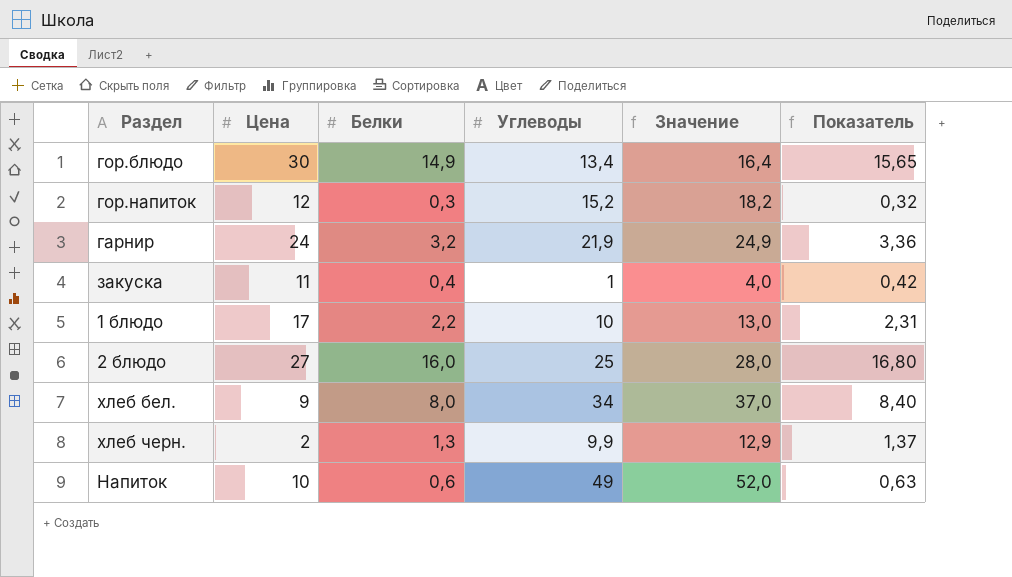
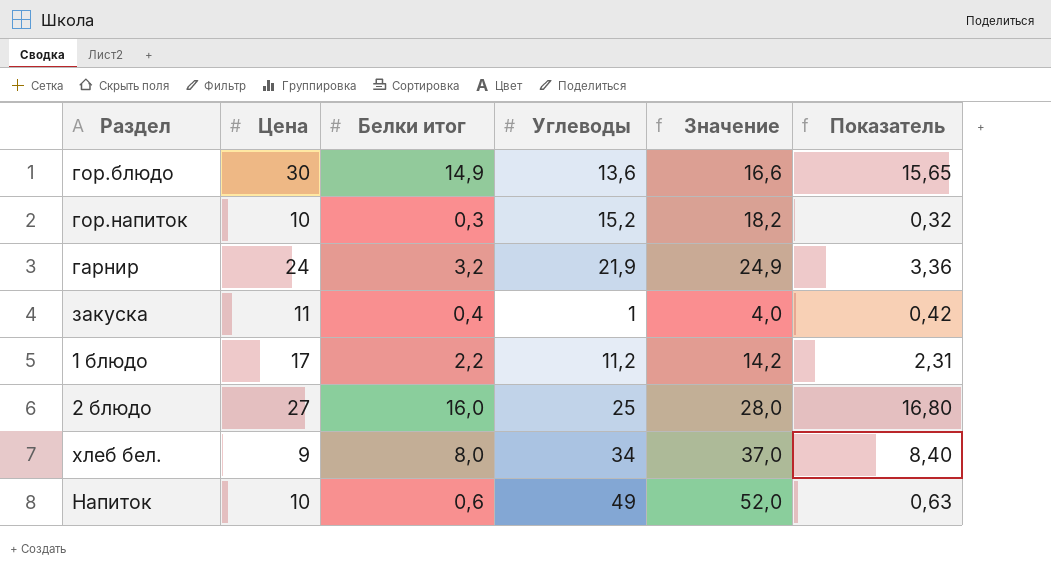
column name: Белки -> Белки итог
row хлеб черн.: 2 | 1,3 | 9,9 | 12,9 | 1,37 -> none
гор.блюдо | Углеводы: 13,4 -> 13,6
гор.блюдо | Значение: 16,4 -> 16,6
гор.напиток | Цена: 12 -> 10
1 блюдо | Углеводы: 10 -> 11,2
1 блюдо | Значение: 13,0 -> 14,2

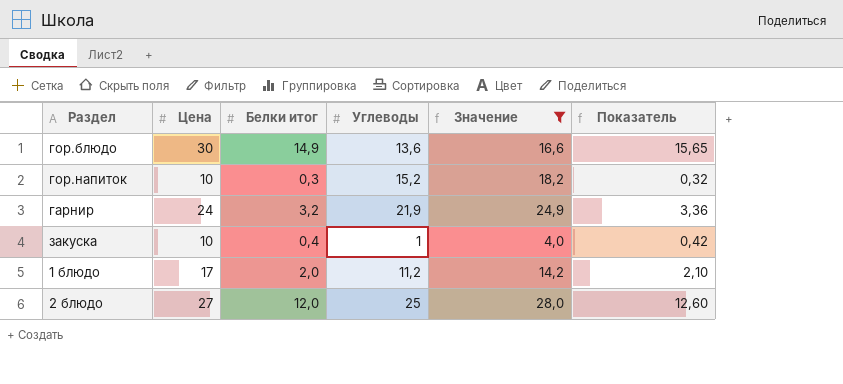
filter: none -> Значение <= 28,0
закуска | Цена: 11 -> 10
1 блюдо | Белки итог: 2,2 -> 2,0
1 блюдо | Показатель: 2,31 -> 2,10
2 блюдо | Белки итог: 16,0 -> 12,0
2 блюдо | Показатель: 16,80 -> 12,60

